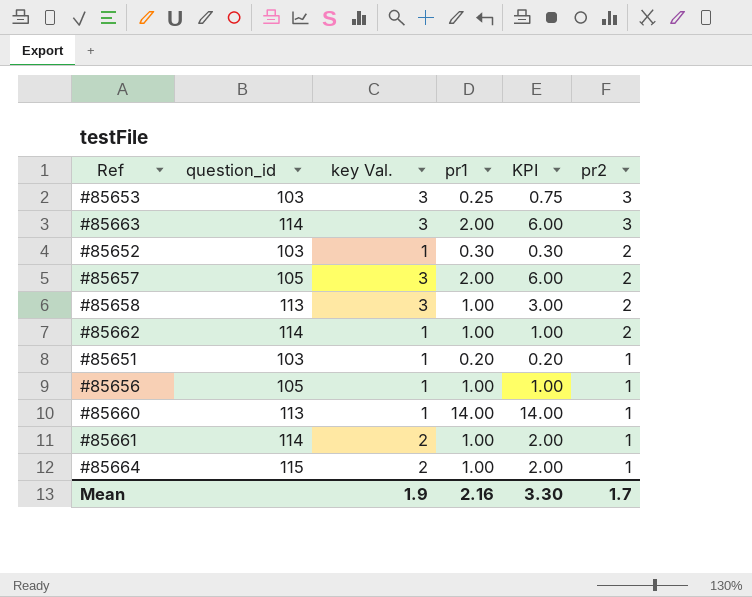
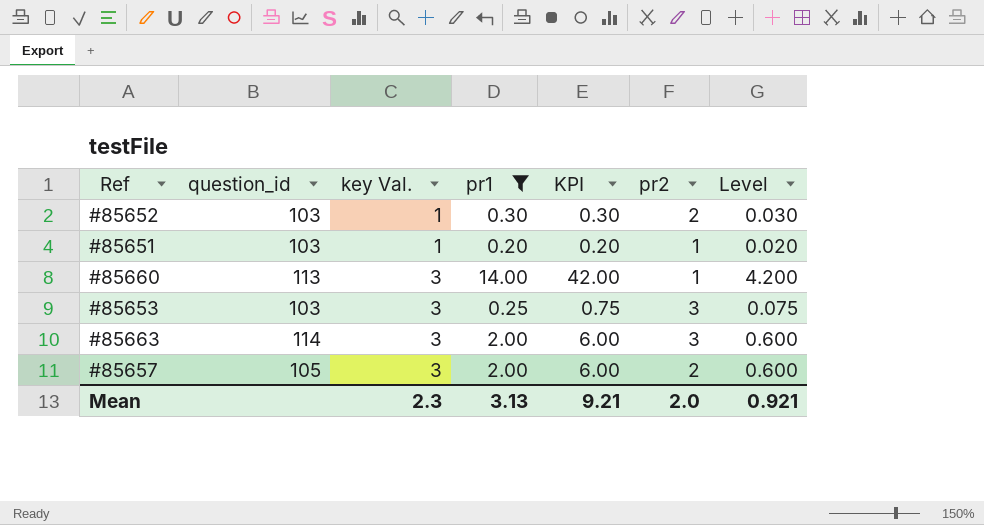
filter: none -> pr1 != 1.00
row order: pr2 descending -> key Val. ascending
column Level | formula: none -> [KPI] * 0.1
#85660 | key Val.: 1 -> 3
#85660 | KPI: 14.00 -> 42.00
Mean | key Val.: 1.9 -> 2.3
Mean | pr1: 2.16 -> 3.13
Mean | KPI: 3.30 -> 9.21
Mean | pr2: 1.7 -> 2.0

